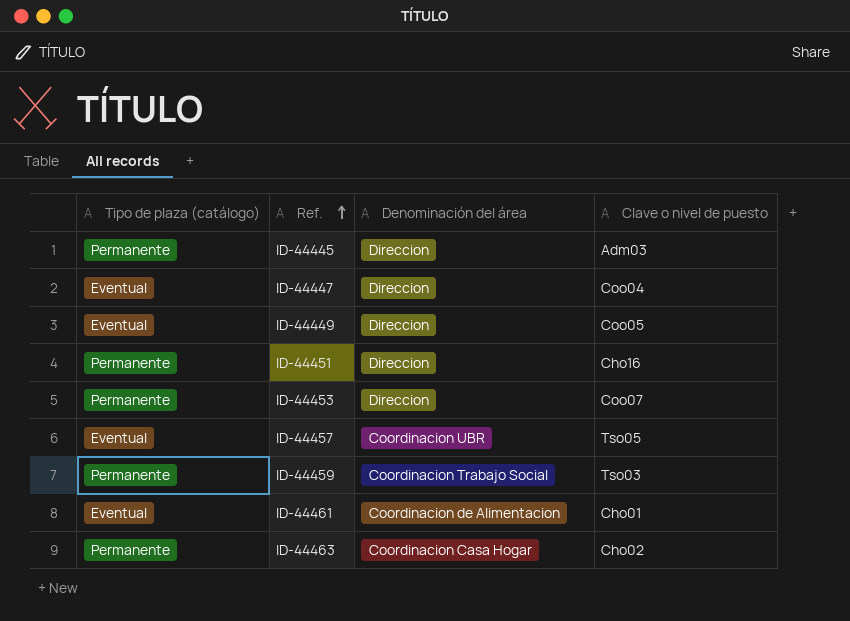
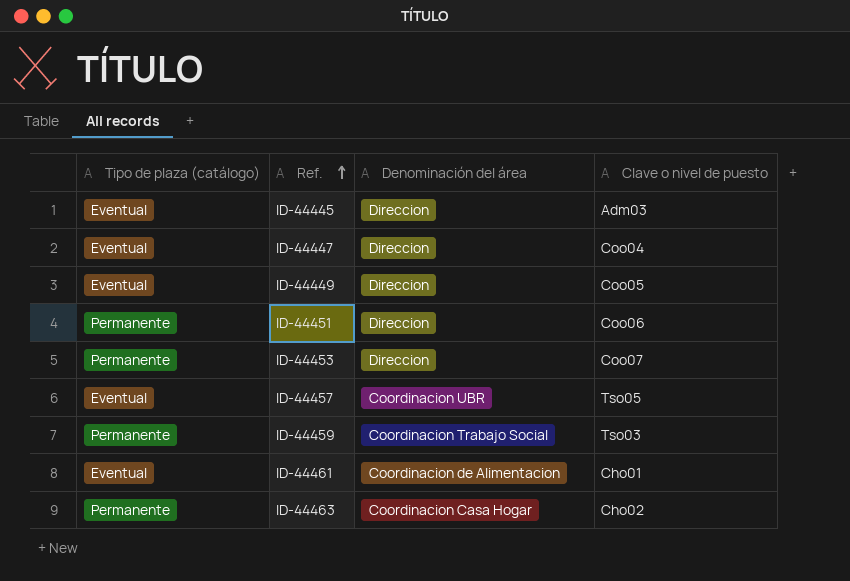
ID-44445 | Tipo de plaza (catálogo): Permanente -> Eventual
ID-44451 | Clave o nivel de puesto: Cho16 -> Coo06

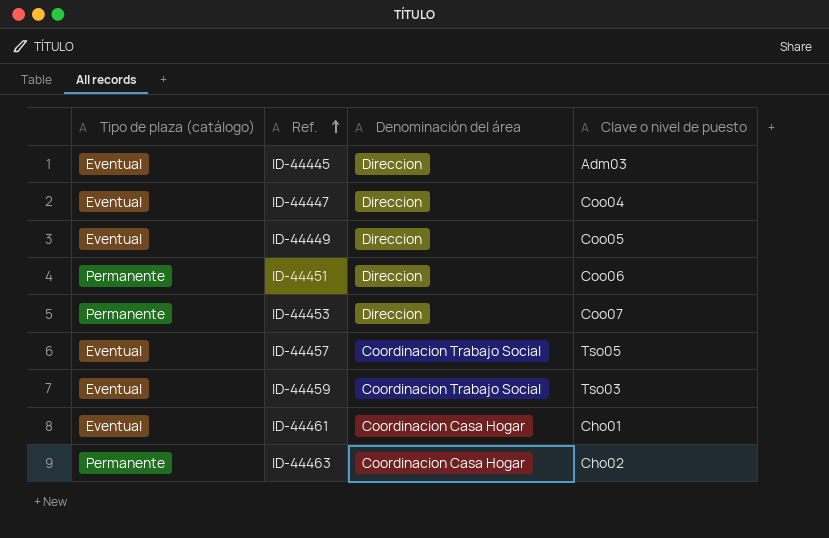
ID-44457 | Denominación del área: Coordinacion UBR -> Coordinacion Trabajo Social
ID-44459 | Tipo de plaza (catálogo): Permanente -> Eventual
ID-44461 | Denominación del área: Coordinacion de Alimentacion -> Coordinacion Casa Hogar

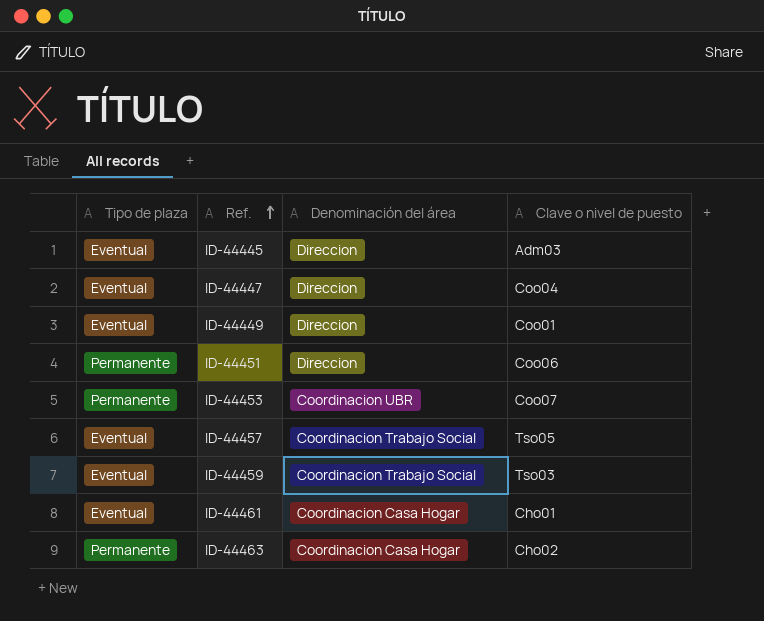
column name: Tipo de plaza (catálogo) -> Tipo de plaza
ID-44449 | Clave o nivel de puesto: Coo05 -> Coo01
ID-44453 | Denominación del área: Direccion -> Coordinacion UBR

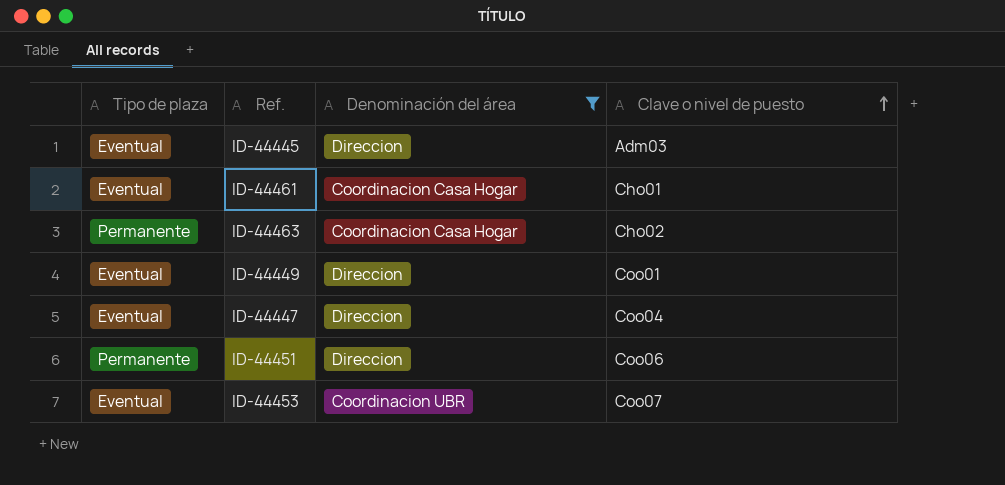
filter: none -> Denominación del área != Coordinacion Trabajo Social
row order: Ref. ascending -> Clave o nivel de puesto ascending
ID-44453 | Tipo de plaza: Permanente -> Eventual

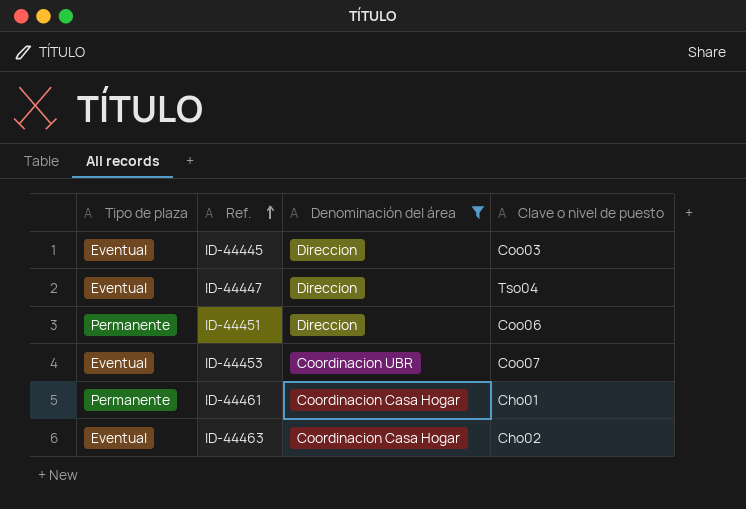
row order: Clave o nivel de puesto ascending -> Ref. ascending
row ID-44449: Eventual | Direccion | Coo01 -> none
ID-44445 | Clave o nivel de puesto: Adm03 -> Coo03
ID-44447 | Clave o nivel de puesto: Coo04 -> Tso04
ID-44461 | Tipo de plaza: Eventual -> Permanente
ID-44463 | Tipo de plaza: Permanente -> Eventual

